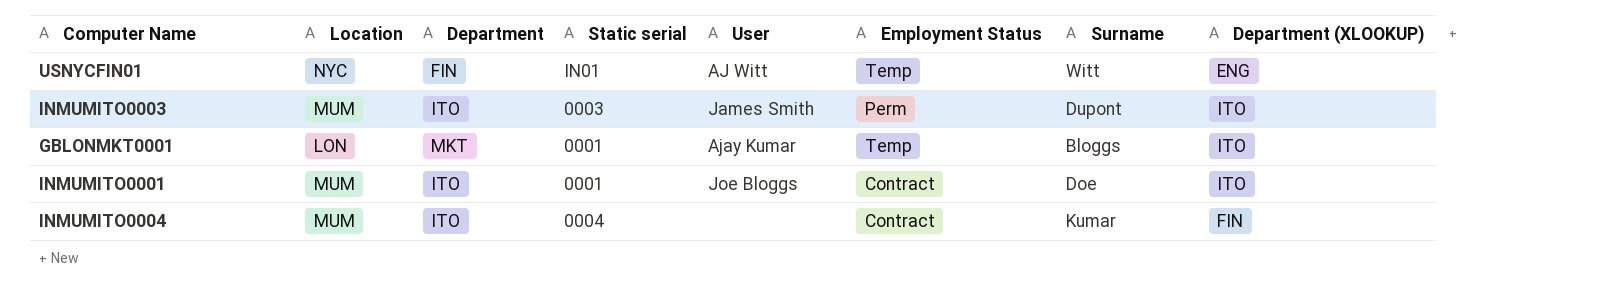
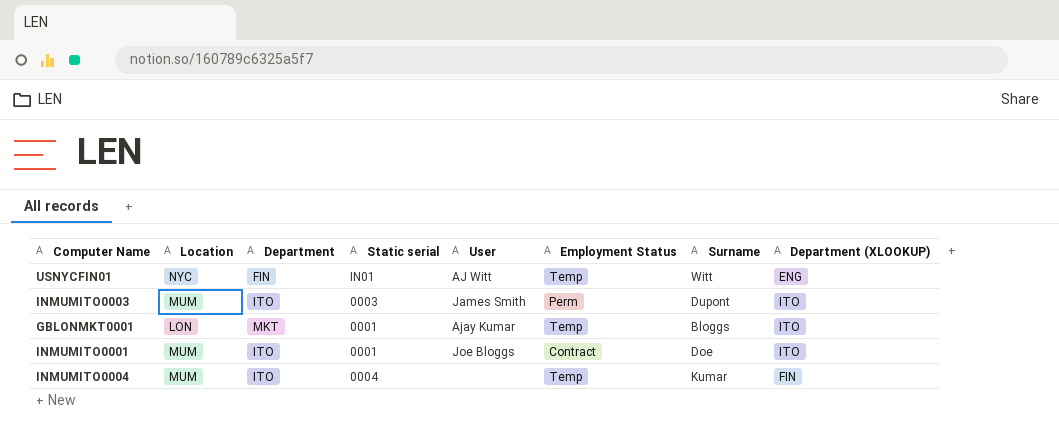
INMUMITO0004 | Employment Status: Contract -> Temp

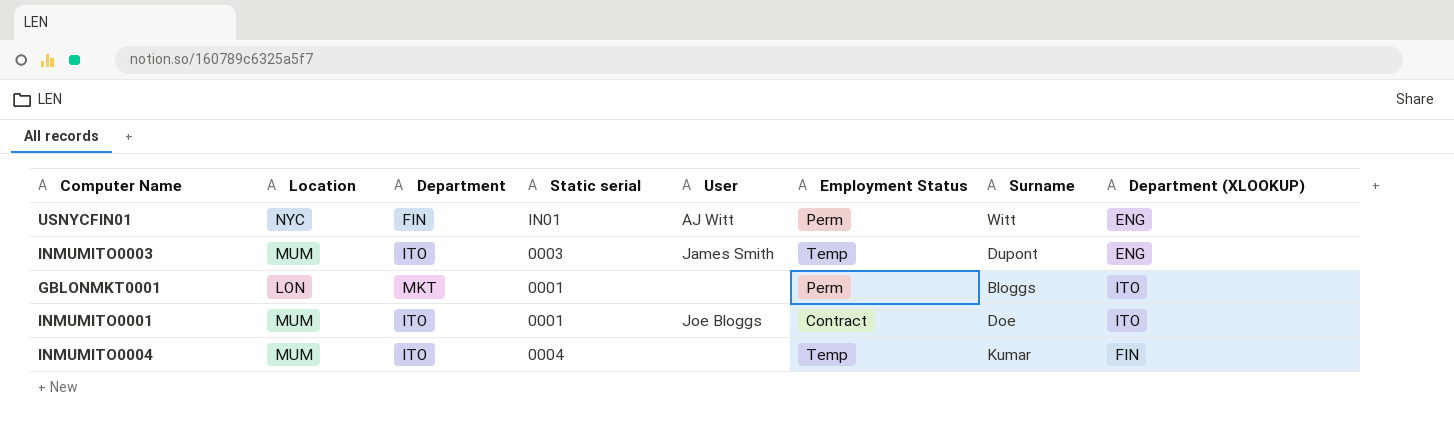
USNYCFIN01 | Employment Status: Temp -> Perm
INMUMITO0003 | Employment Status: Perm -> Temp
INMUMITO0003 | Department (XLOOKUP): ITO -> ENG
GBLONMKT0001 | User: Ajay Kumar -> none
GBLONMKT0001 | Employment Status: Temp -> Perm

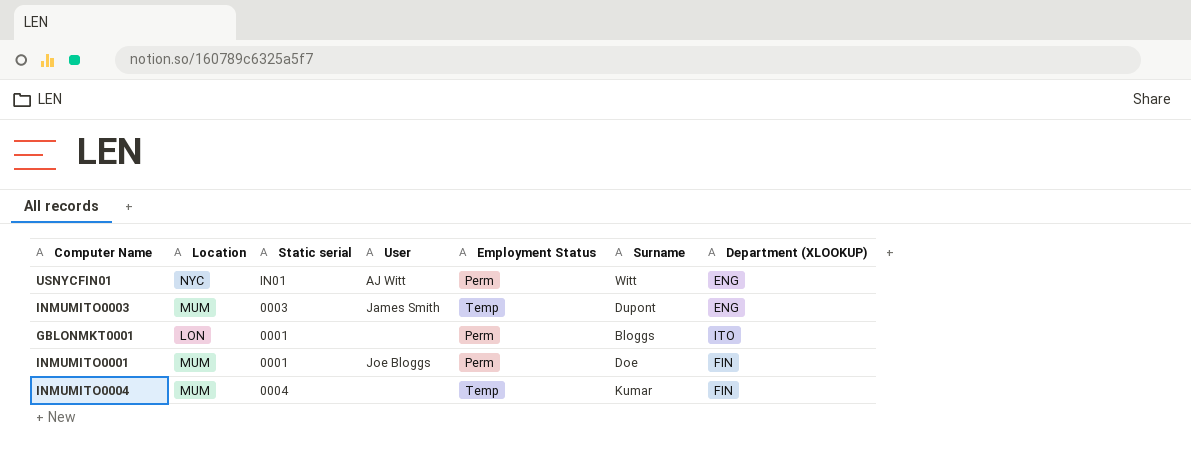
column Department | position: 3 -> none
INMUMITO0001 | Employment Status: Contract -> Perm
INMUMITO0001 | Department (XLOOKUP): ITO -> FIN

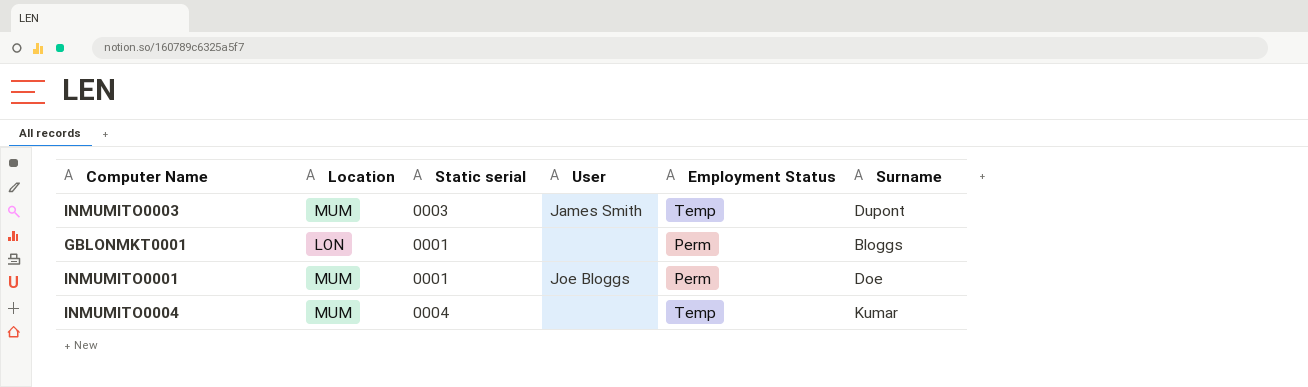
column Department (XLOOKUP) | position: 7 -> none
row USNYCFIN01: NYC | IN01 | AJ Witt | Perm | Witt | ENG -> none

